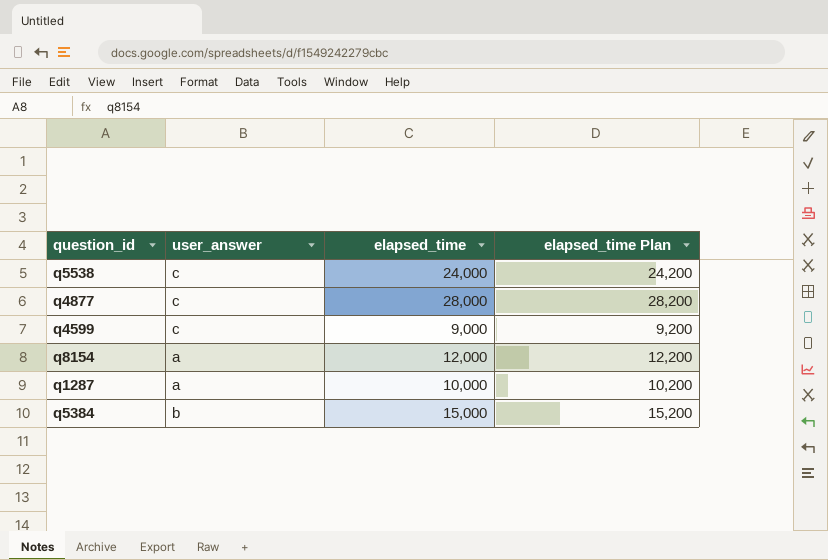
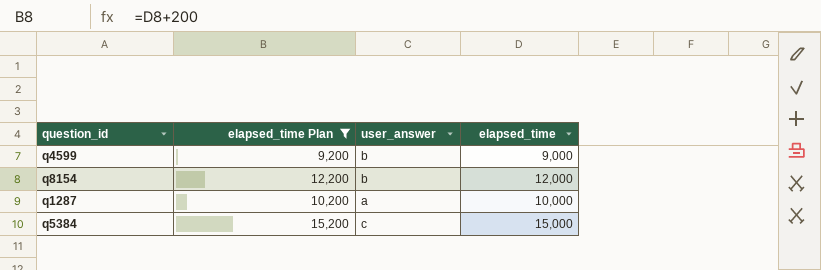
filter: none -> elapsed_time Plan <= 15,200
column elapsed_time Plan | position: 4 -> 2
q4599 | user_answer: c -> b
q8154 | user_answer: a -> b
q5384 | user_answer: b -> c

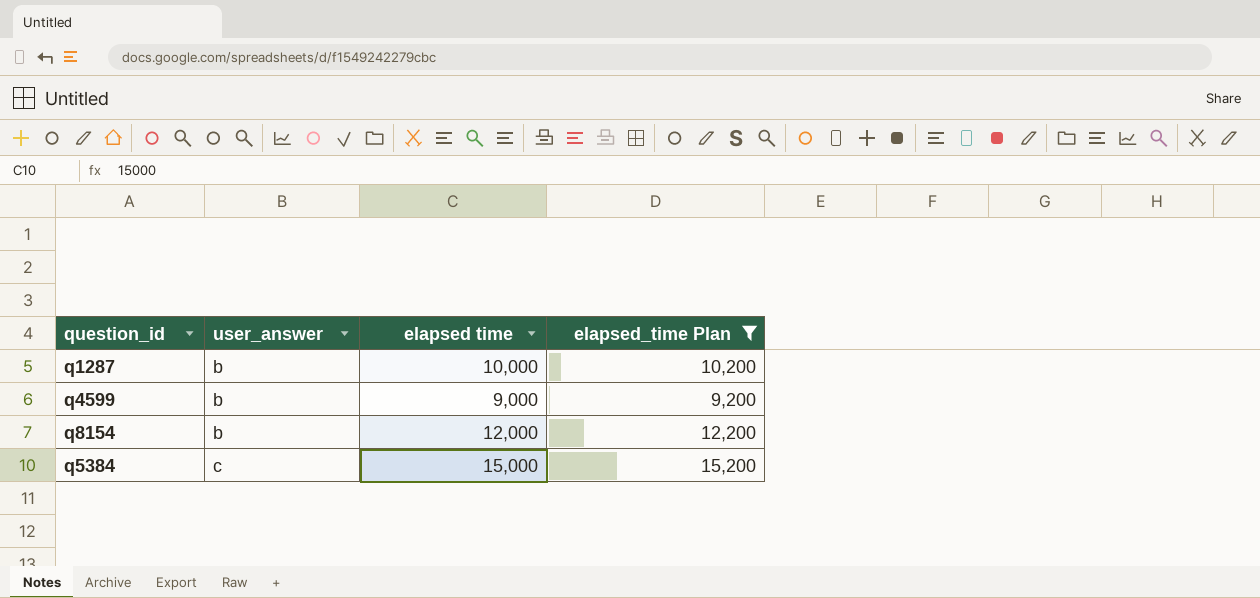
row order: none -> user_answer ascending
column name: elapsed_time -> elapsed time
column elapsed_time Plan | position: 2 -> 4
q1287 | user_answer: a -> b

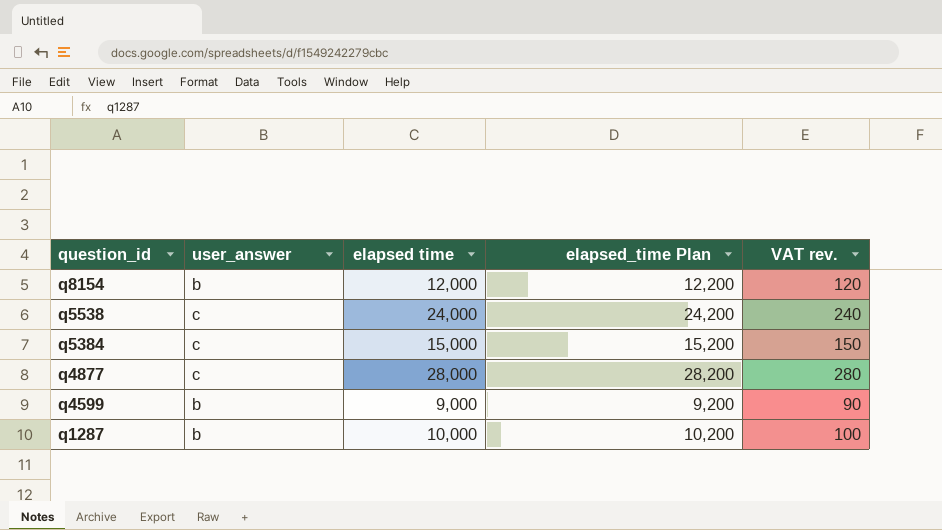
filter: elapsed_time Plan <= 15,200 -> none
row order: user_answer ascending -> question_id descending
column VAT rev. | formula: none -> [elapsed time] * 0.01

